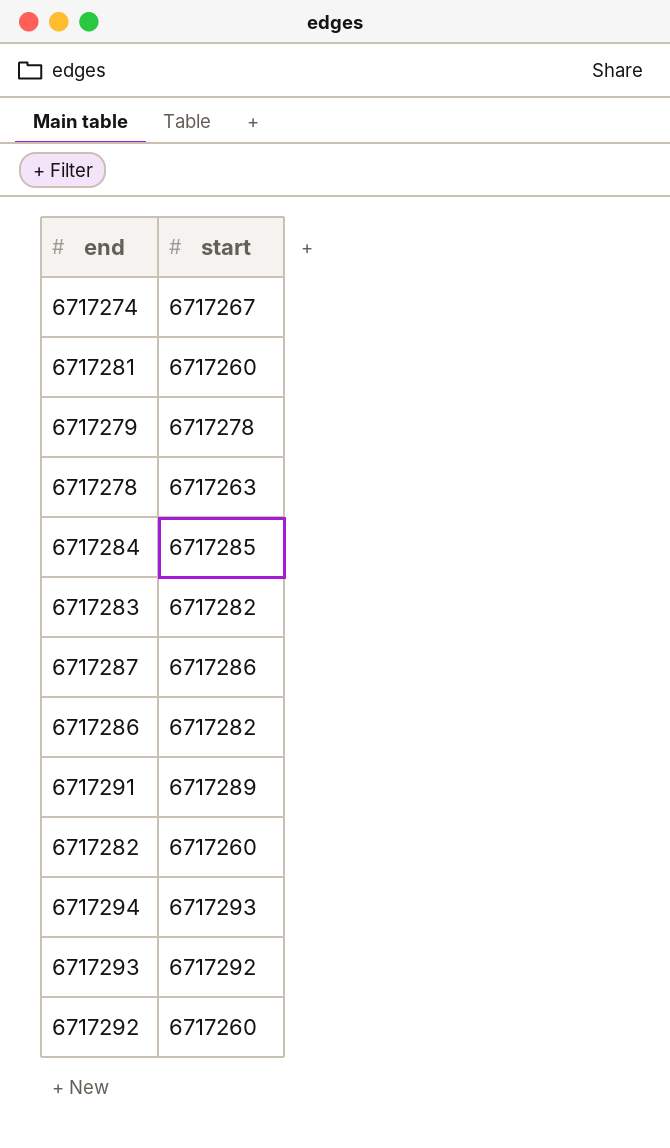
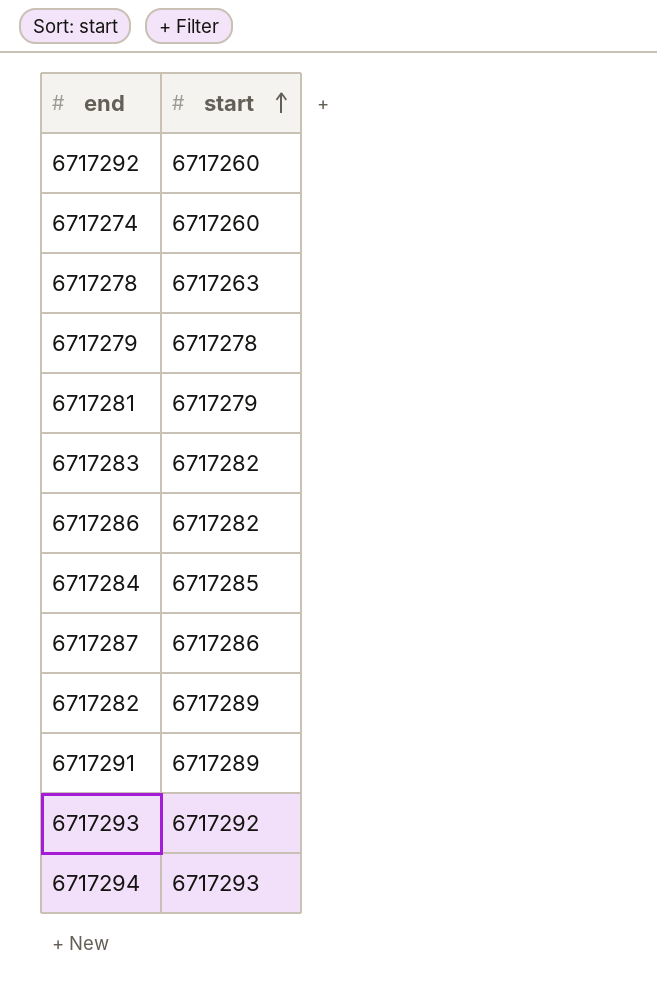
row order: none -> start ascending
6717274 | start: 6717267 -> 6717260
6717281 | start: 6717260 -> 6717279
6717282 | start: 6717260 -> 6717289

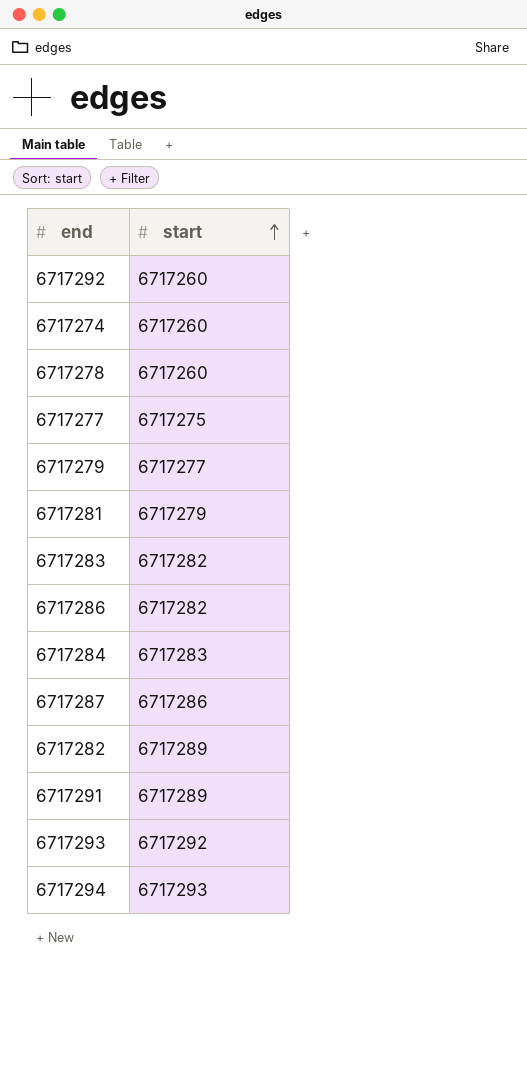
6717278 | start: 6717263 -> 6717260
row 6717277: none -> 6717275
6717279 | start: 6717278 -> 6717277
6717284 | start: 6717285 -> 6717283

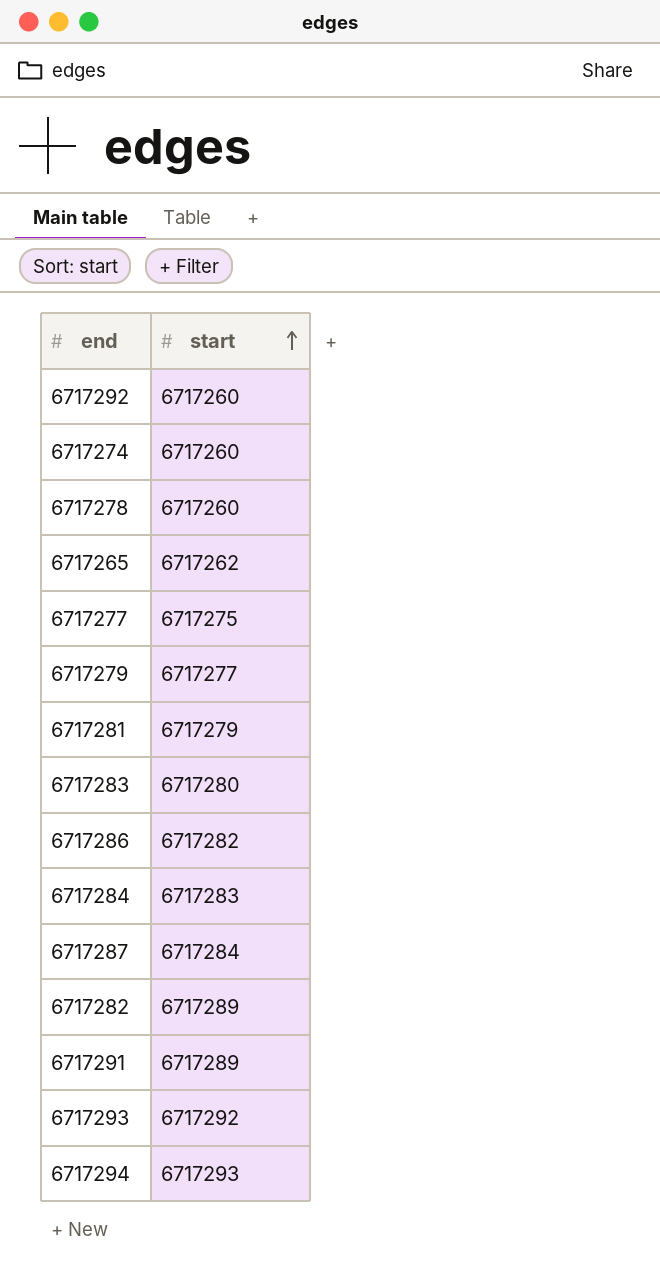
row 6717265: none -> 6717262
6717283 | start: 6717282 -> 6717280
6717287 | start: 6717286 -> 6717284

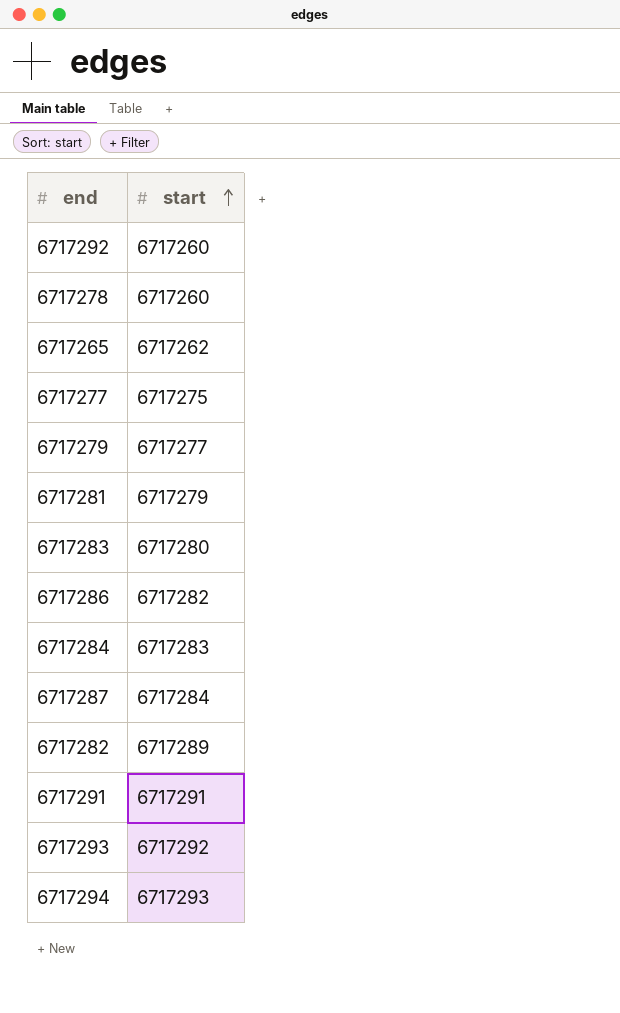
row 6717274: 6717260 -> none
6717291 | start: 6717289 -> 6717291

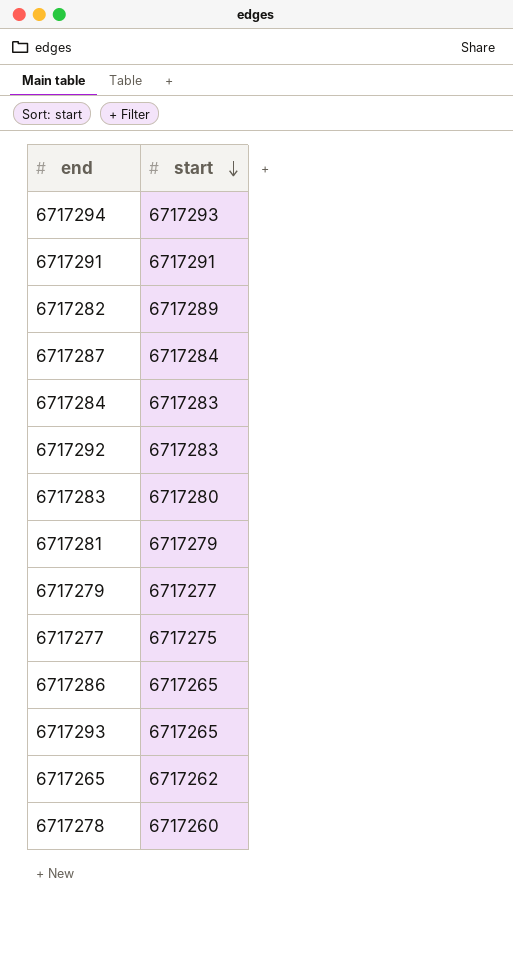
row order: start ascending -> start descending
6717292 | start: 6717260 -> 6717283
6717286 | start: 6717282 -> 6717265
6717293 | start: 6717292 -> 6717265

